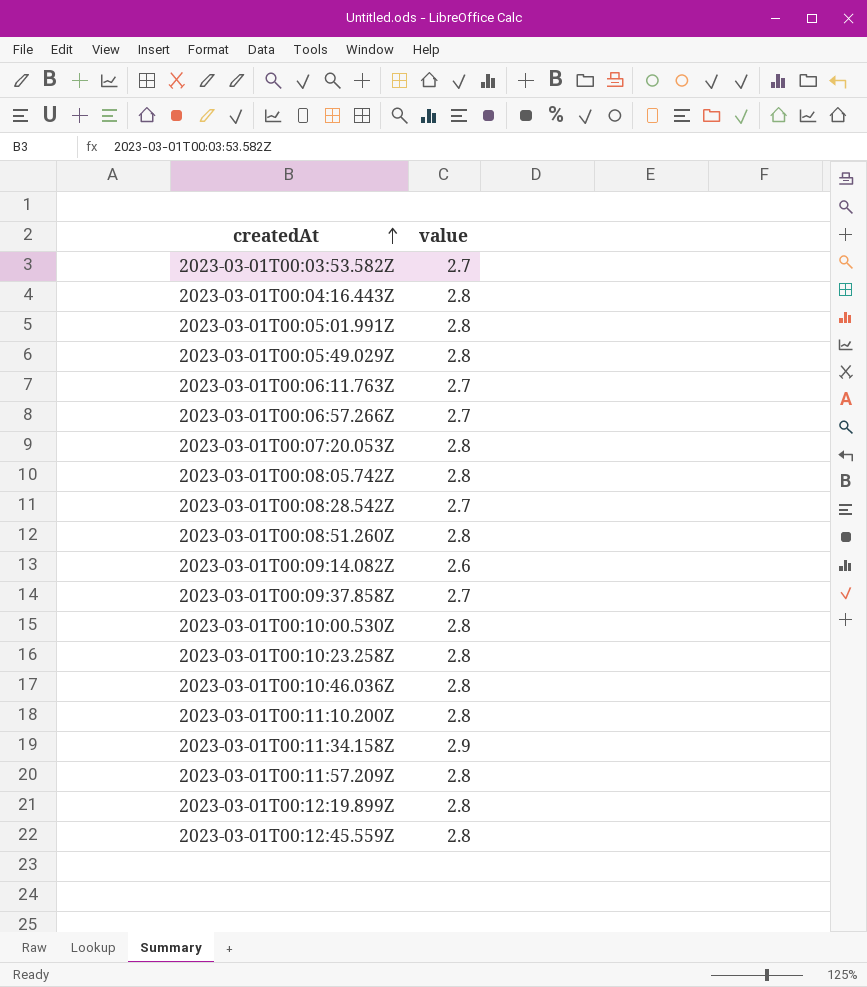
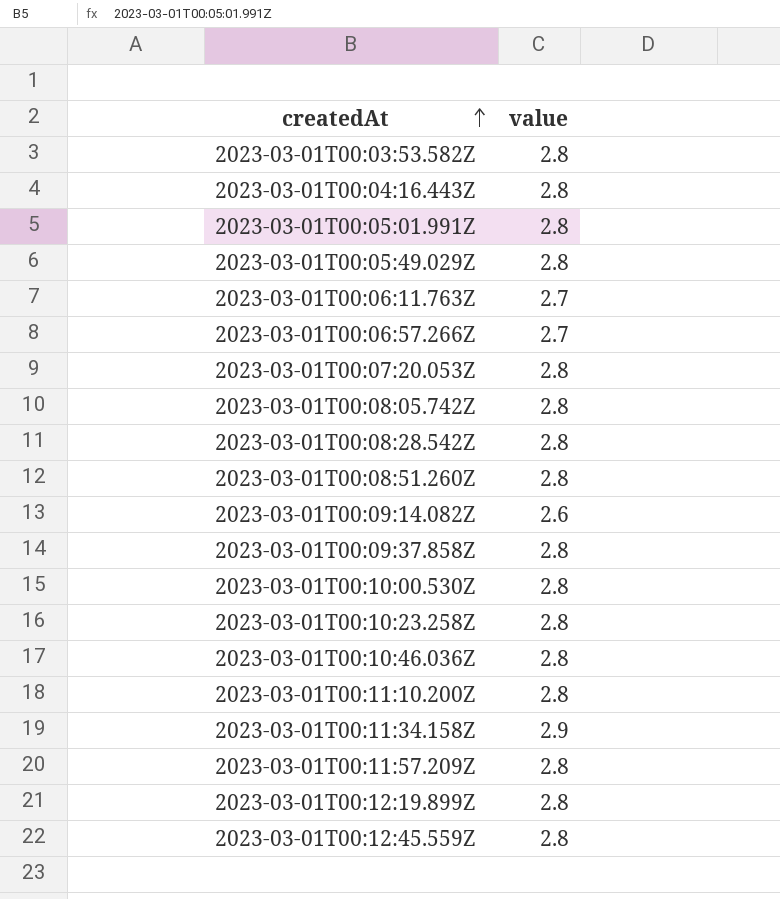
2023-03-01T00:03:53.582Z | value: 2.7 -> 2.8
2023-03-01T00:08:28.542Z | value: 2.7 -> 2.8
2023-03-01T00:09:37.858Z | value: 2.7 -> 2.8

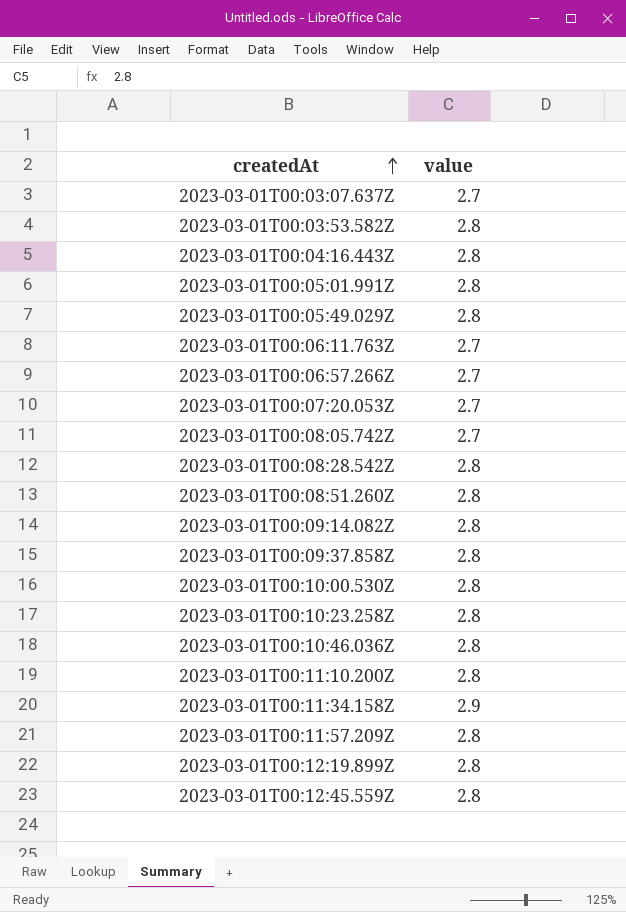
row 2023-03-01T00:03:07.637Z: none -> 2.7
2023-03-01T00:07:20.053Z | value: 2.8 -> 2.7
2023-03-01T00:08:05.742Z | value: 2.8 -> 2.7
2023-03-01T00:09:14.082Z | value: 2.6 -> 2.8

